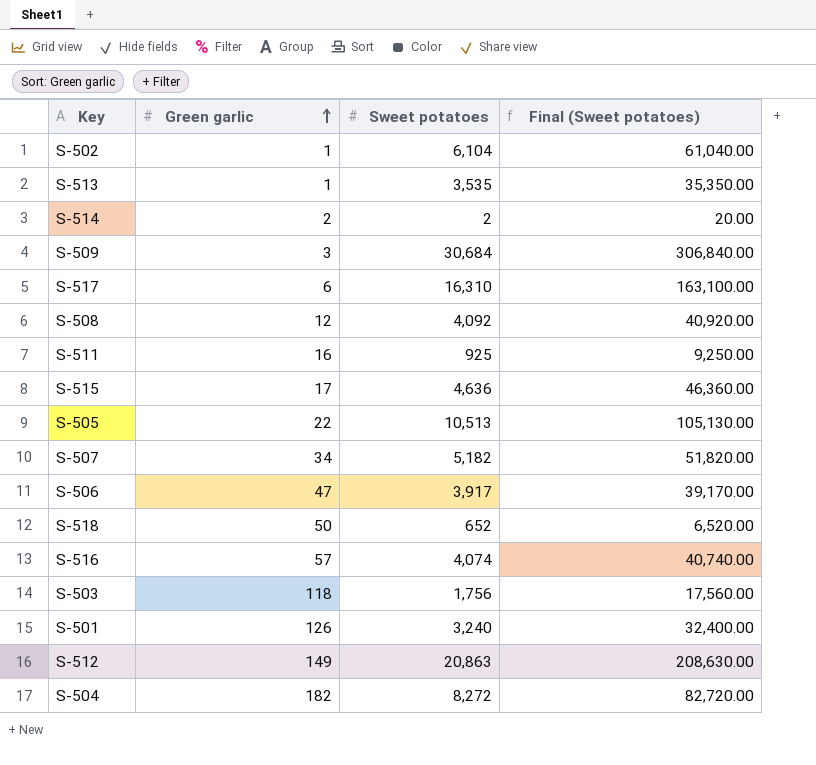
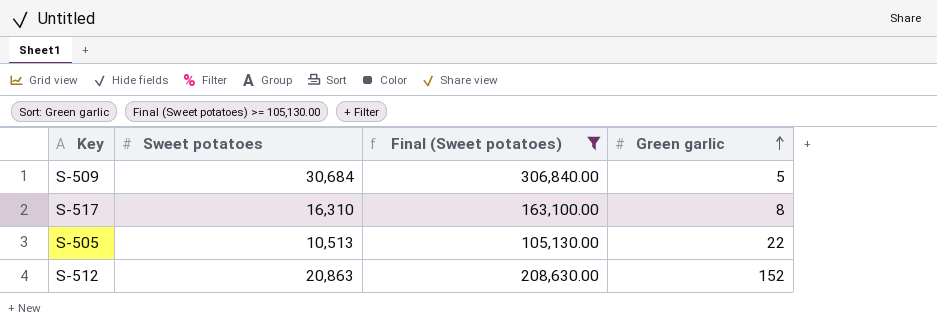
filter: none -> Final (Sweet potatoes) >= 105,130.00
column Green garlic | position: 2 -> 4
S-509 | Green garlic: 3 -> 5
S-517 | Green garlic: 6 -> 8
S-512 | Green garlic: 149 -> 152

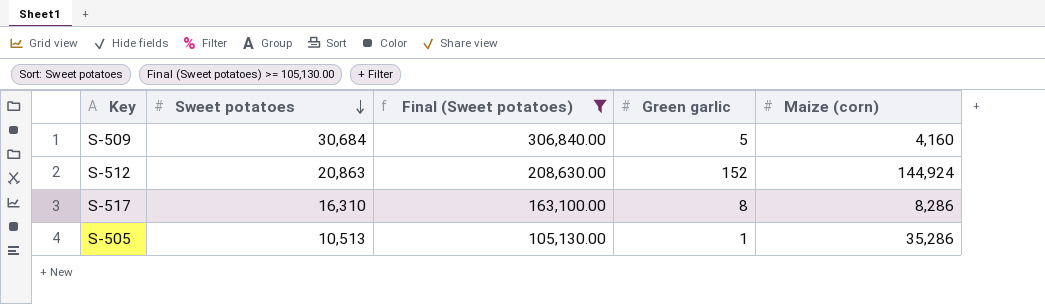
row order: Green garlic ascending -> Sweet potatoes descending
column Maize (corn) | position: none -> 5
S-505 | Green garlic: 22 -> 1

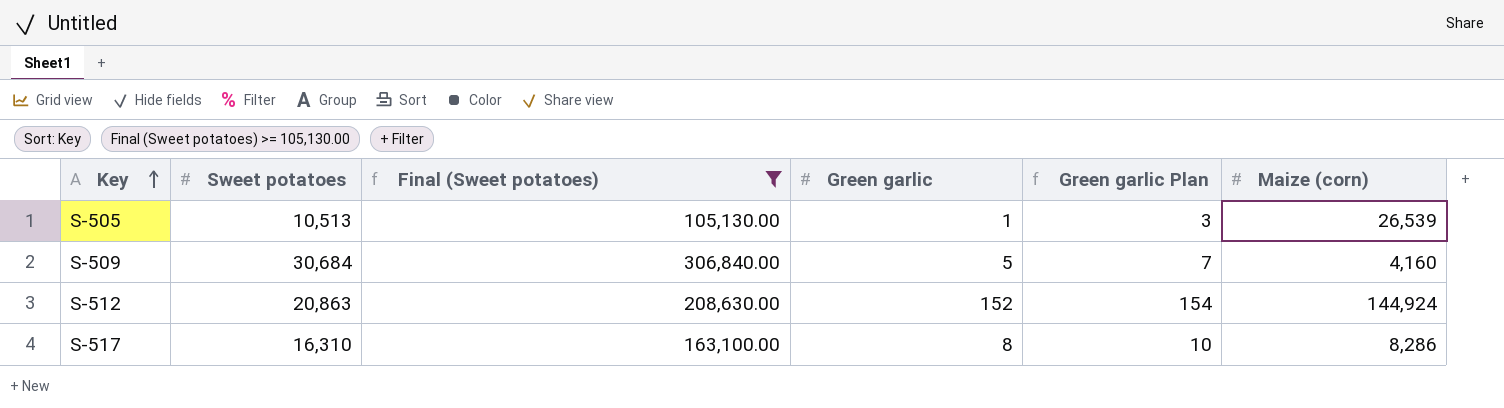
row order: Sweet potatoes descending -> Key ascending
column Green garlic Plan | formula: none -> [Green garlic] + 2
S-505 | Maize (corn): 35,286 -> 26,539

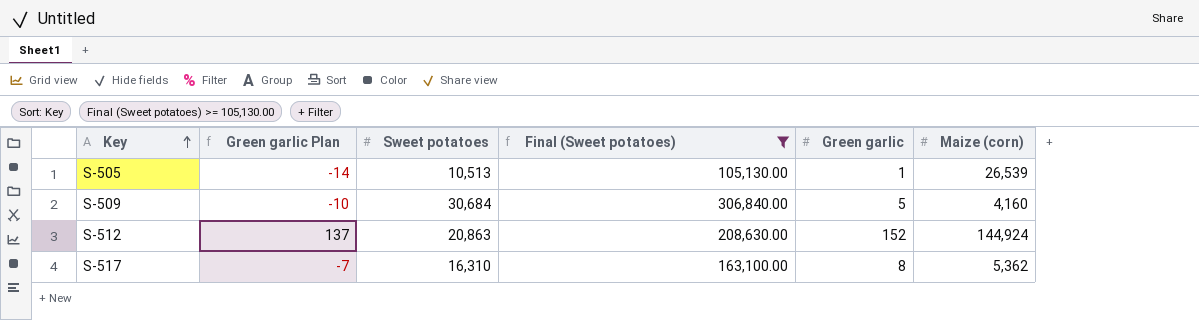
column Green garlic Plan | formula: [Green garlic] + 2 -> [Green garlic] - 15
column Green garlic Plan | position: 5 -> 2
S-517 | Maize (corn): 8,286 -> 5,362

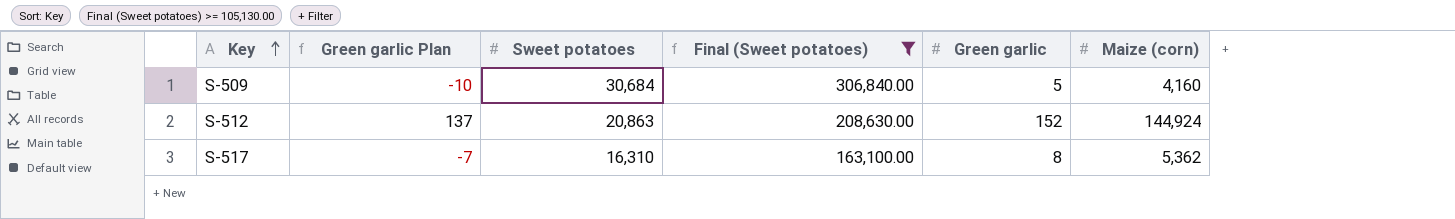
row S-505: -14 | 10,513 | 105,130.00 | 1 | 26,539 -> none

